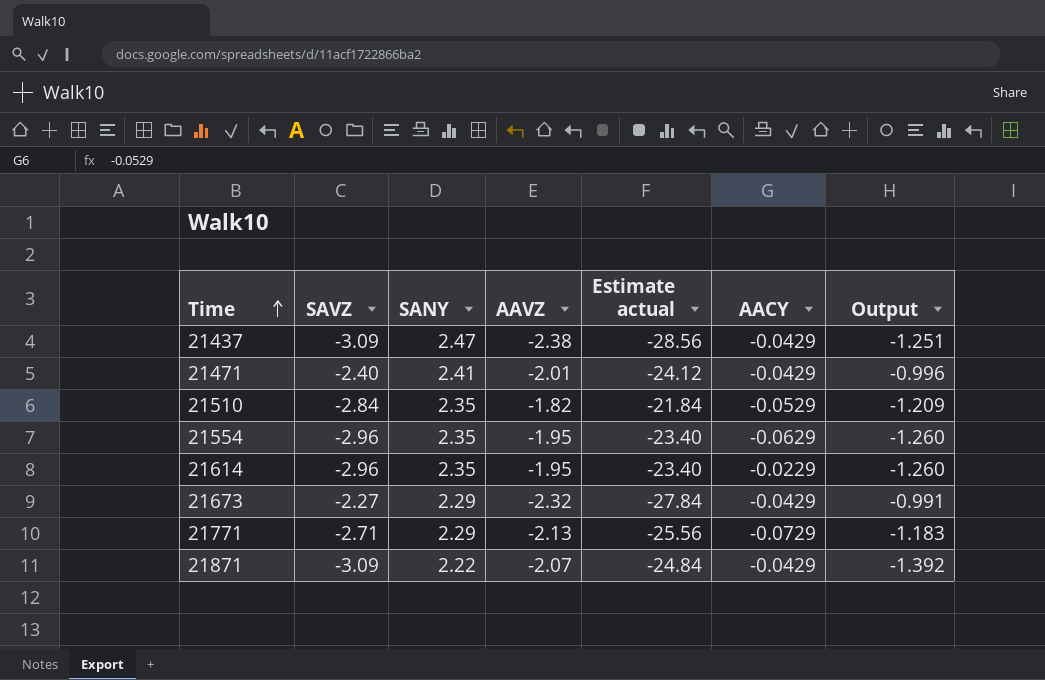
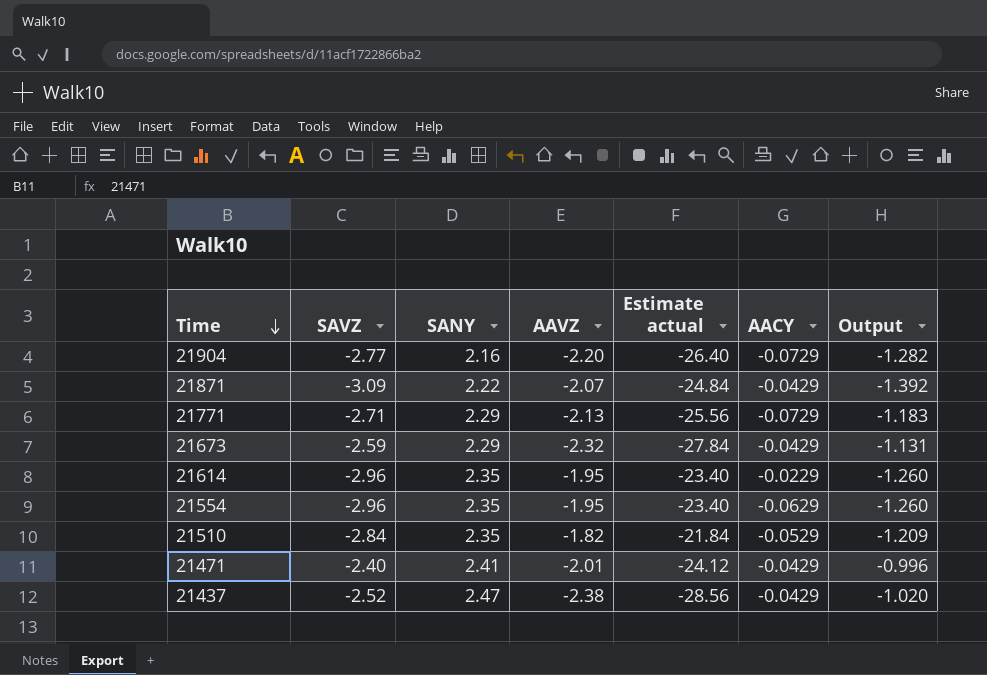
row order: Time ascending -> Time descending
row 21904: none -> -2.77 | 2.16 | -2.20 | -26.40 | -0.0729 | -1.282
21673 | SAVZ: -2.27 -> -2.59
21673 | Output: -0.991 -> -1.131
21437 | SAVZ: -3.09 -> -2.52
21437 | Output: -1.251 -> -1.020

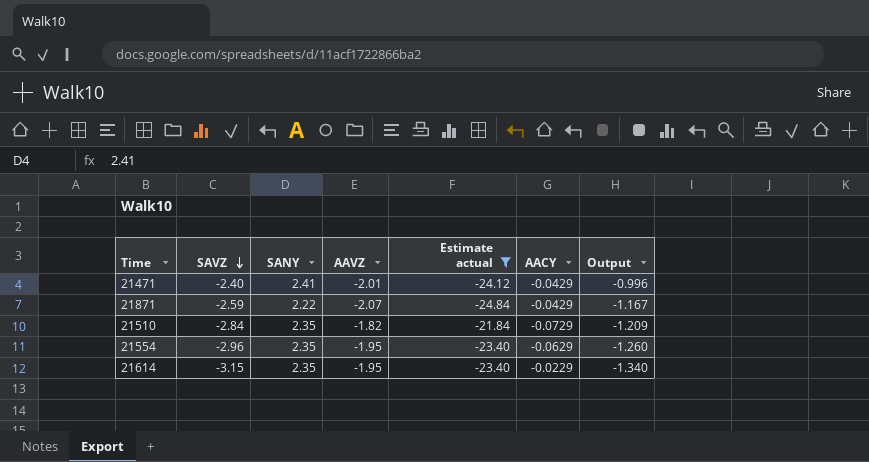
filter: none -> Estimate actual >= -24.84
row order: Time descending -> SAVZ descending
21871 | SAVZ: -3.09 -> -2.59
21871 | Output: -1.392 -> -1.167
21510 | AACY: -0.0529 -> -0.0729
21614 | SAVZ: -2.96 -> -3.15
21614 | Output: -1.260 -> -1.340

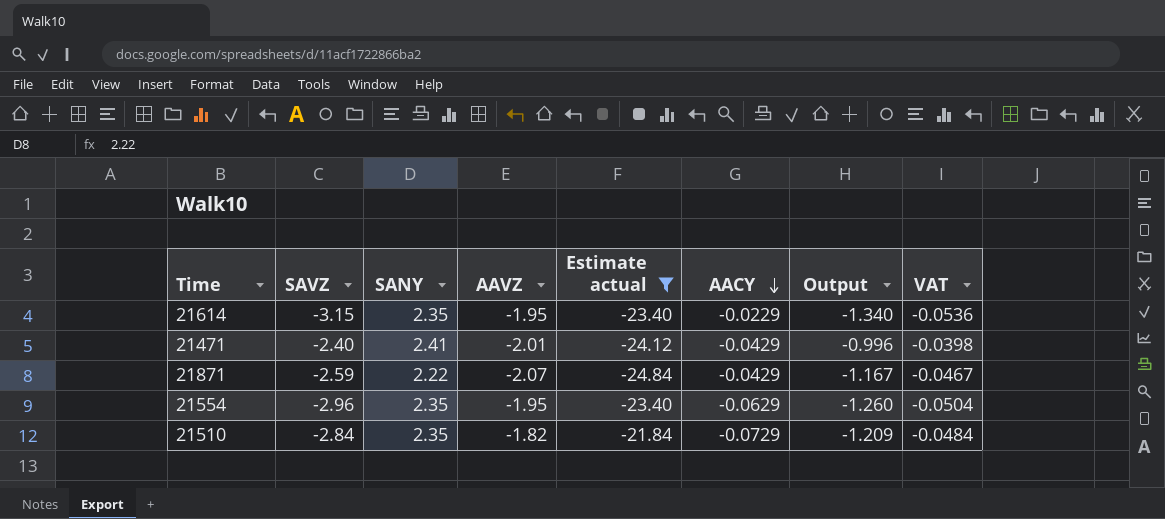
row order: SAVZ descending -> AACY descending
column VAT | formula: none -> [Output] * 0.04

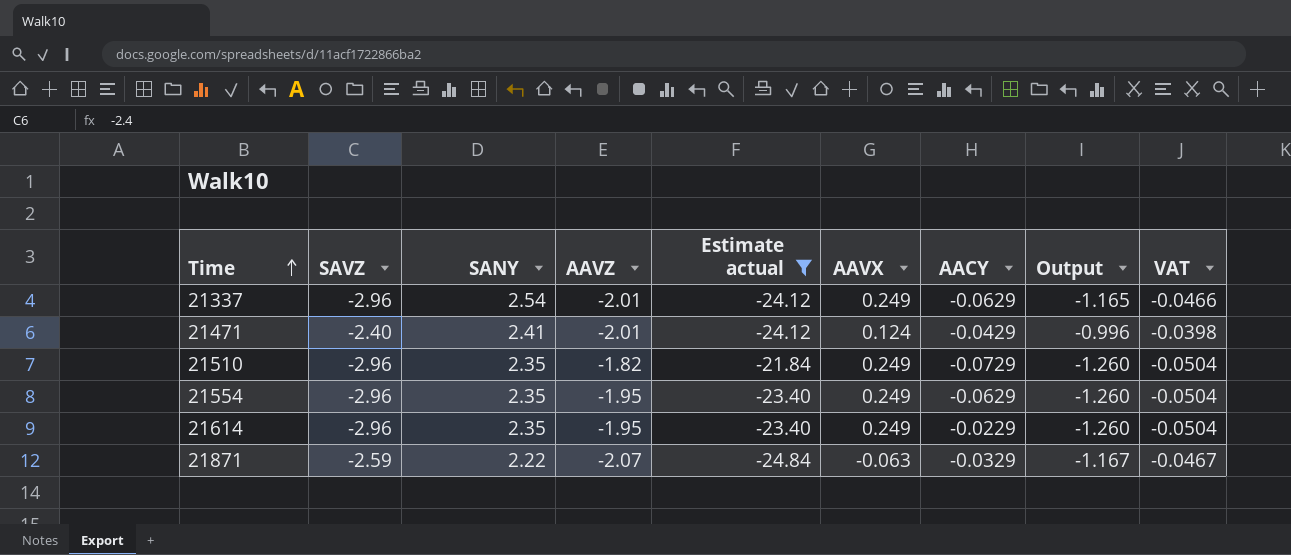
row order: AACY descending -> Time ascending
column AAVX | position: none -> 6
row 21337: none -> -2.96 | 2.54 | -2.01 | -24.12 | 0.249 | -0.0629 | -1.165 | -0.0466
21510 | SAVZ: -2.84 -> -2.96
21510 | Output: -1.209 -> -1.260
21510 | VAT: -0.0484 -> -0.0504
21614 | SAVZ: -3.15 -> -2.96
21614 | Output: -1.340 -> -1.260
21614 | VAT: -0.0536 -> -0.0504
21871 | AACY: -0.0429 -> -0.0329

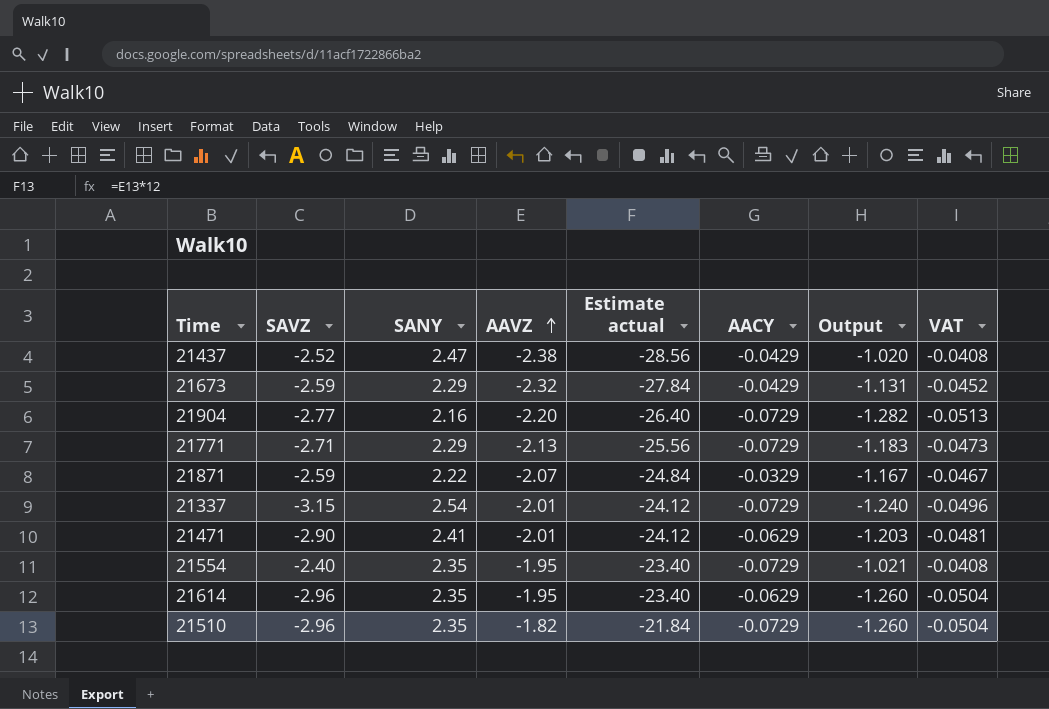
filter: Estimate actual >= -24.84 -> none
row order: Time ascending -> AAVZ ascending
column AAVX | position: 6 -> none
21337 | SAVZ: -2.96 -> -3.15
21337 | AACY: -0.0629 -> -0.0729
21337 | Output: -1.165 -> -1.240
21337 | VAT: -0.0466 -> -0.0496
21471 | SAVZ: -2.40 -> -2.90
21471 | AACY: -0.0429 -> -0.0629
21471 | Output: -0.996 -> -1.203
21471 | VAT: -0.0398 -> -0.0481
21554 | SAVZ: -2.96 -> -2.40
21554 | AACY: -0.0629 -> -0.0729
21554 | Output: -1.260 -> -1.021
21554 | VAT: -0.0504 -> -0.0408
21614 | AACY: -0.0229 -> -0.0629

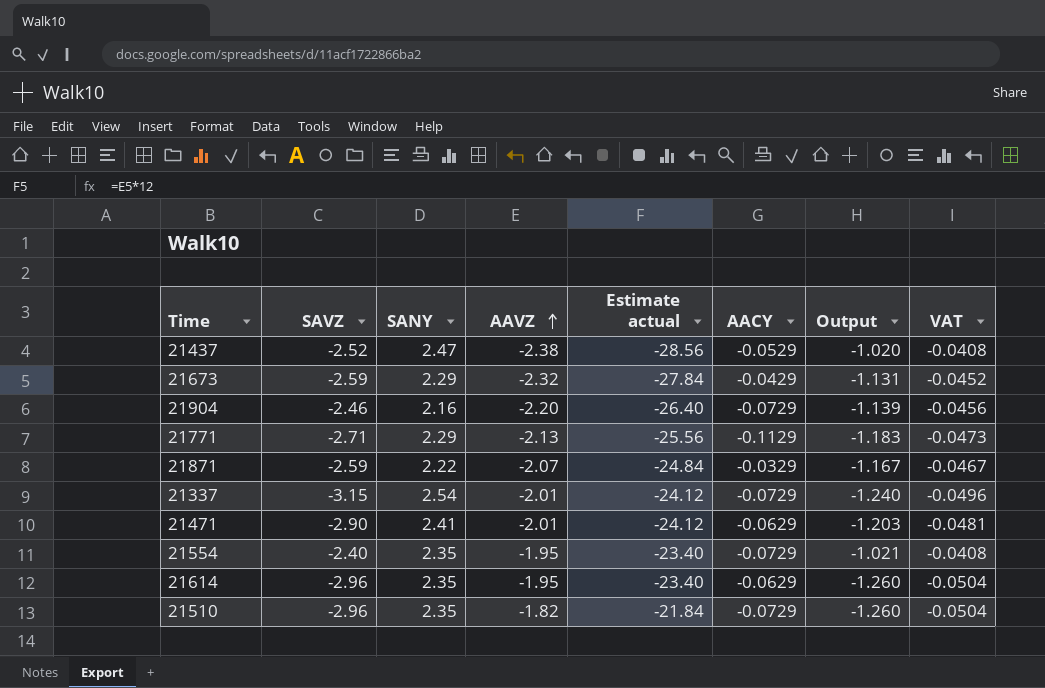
21437 | AACY: -0.0429 -> -0.0529
21904 | SAVZ: -2.77 -> -2.46
21904 | Output: -1.282 -> -1.139
21904 | VAT: -0.0513 -> -0.0456
21771 | AACY: -0.0729 -> -0.1129

